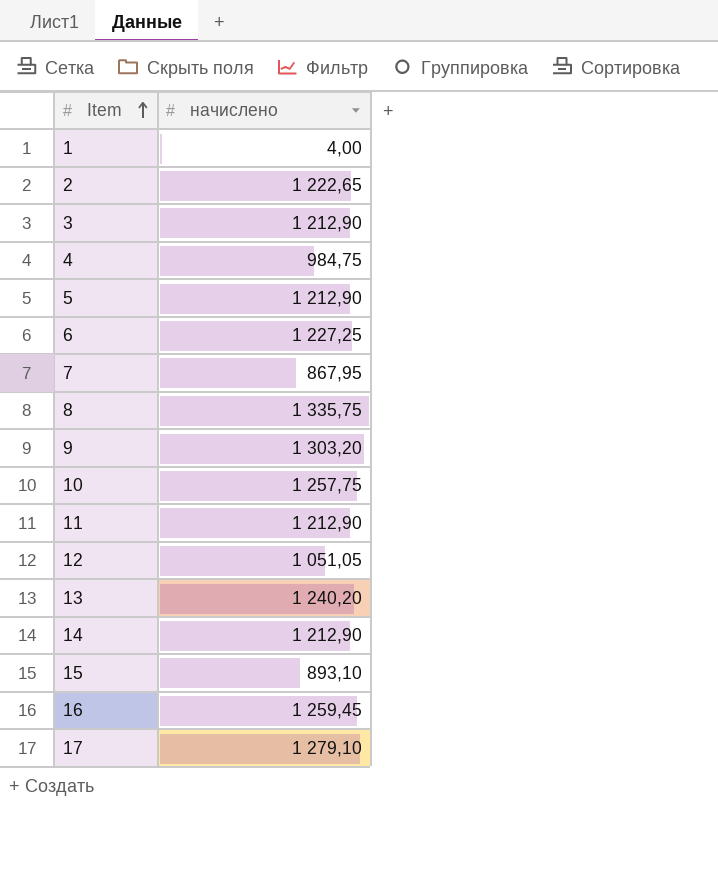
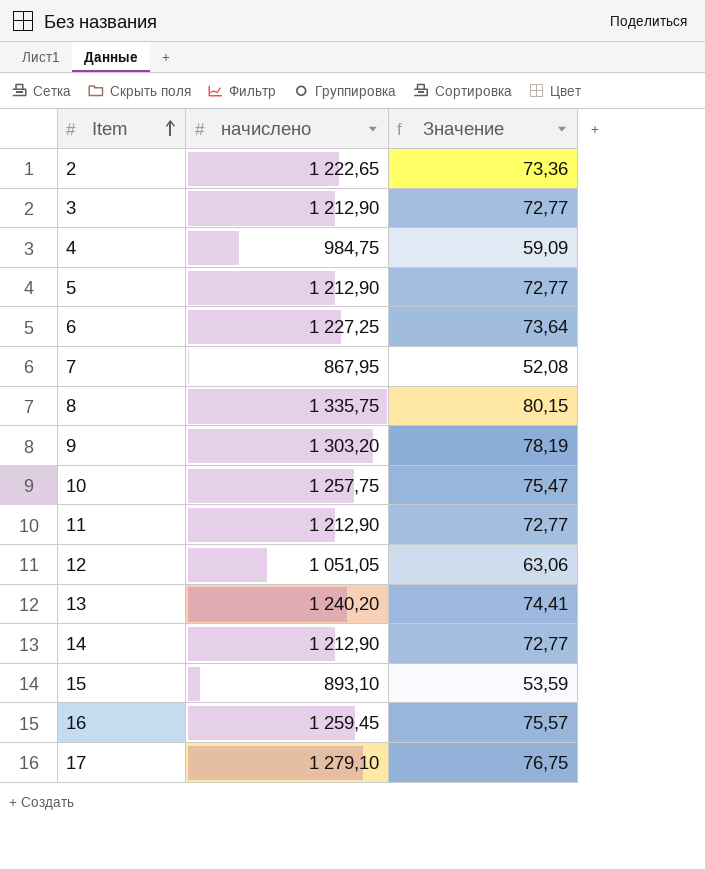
column Значение | formula: none -> [начислено] * 0,06
row 1: 4,00 -> none

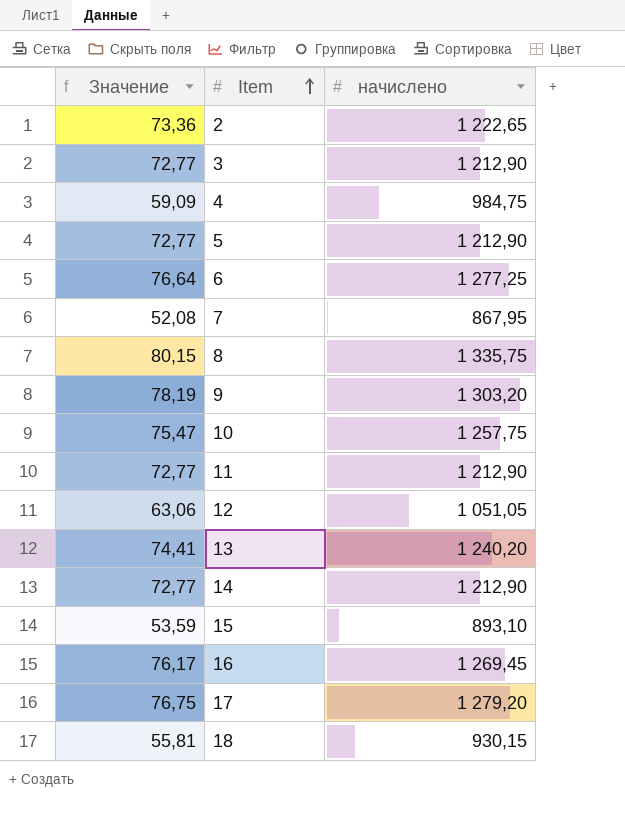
column Значение | position: 3 -> 1
6 | Значение: 73,64 -> 76,64
6 | начислено: 1 227,25 -> 1 277,25
16 | Значение: 75,57 -> 76,17
16 | начислено: 1 259,45 -> 1 269,45
17 | начислено: 1 279,10 -> 1 279,20
row 18: none -> 55,81 | 930,15

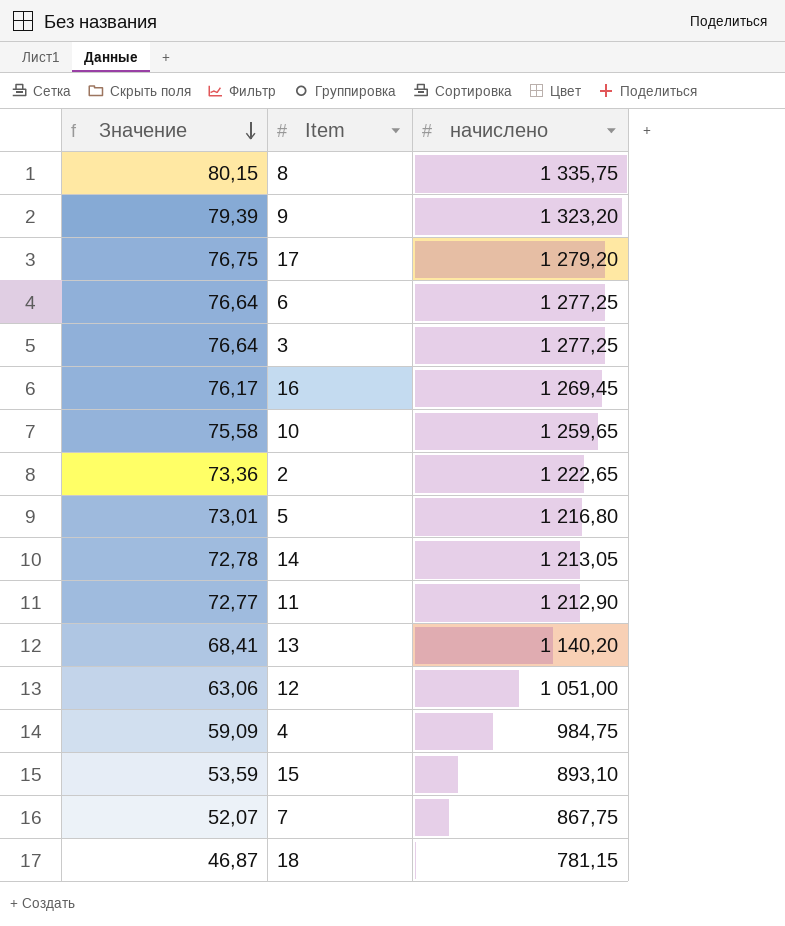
row order: Item ascending -> Значение descending
9 | Значение: 78,19 -> 79,39
9 | начислено: 1 303,20 -> 1 323,20
3 | Значение: 72,77 -> 76,64
3 | начислено: 1 212,90 -> 1 277,25
10 | Значение: 75,47 -> 75,58
10 | начислено: 1 257,75 -> 1 259,65
5 | Значение: 72,77 -> 73,01
5 | начислено: 1 212,90 -> 1 216,80
14 | Значение: 72,77 -> 72,78
14 | начислено: 1 212,90 -> 1 213,05
13 | Значение: 74,41 -> 68,41
13 | начислено: 1 240,20 -> 1 140,20
12 | начислено: 1 051,05 -> 1 051,00
7 | Значение: 52,08 -> 52,07
7 | начислено: 867,95 -> 867,75
18 | Значение: 55,81 -> 46,87
18 | начислено: 930,15 -> 781,15

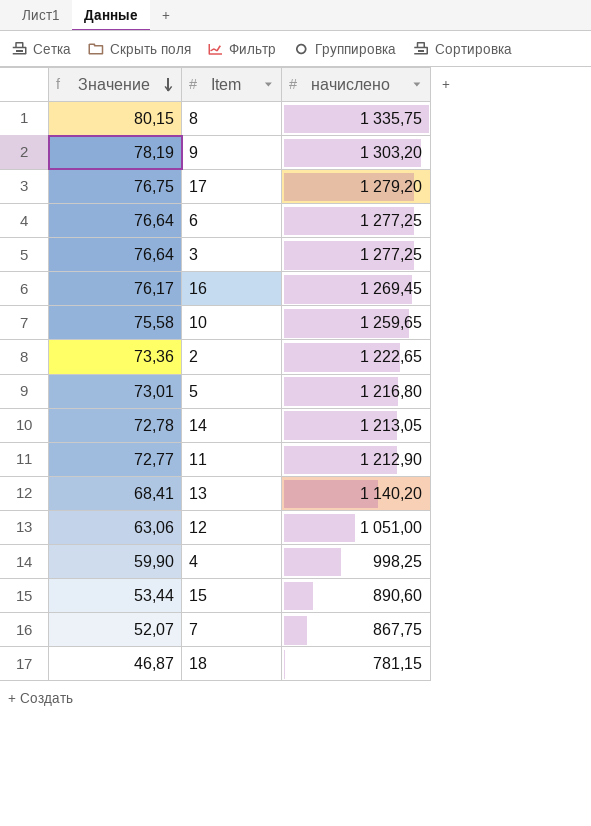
9 | Значение: 79,39 -> 78,19
9 | начислено: 1 323,20 -> 1 303,20
4 | Значение: 59,09 -> 59,90
4 | начислено: 984,75 -> 998,25
15 | Значение: 53,59 -> 53,44
15 | начислено: 893,10 -> 890,60

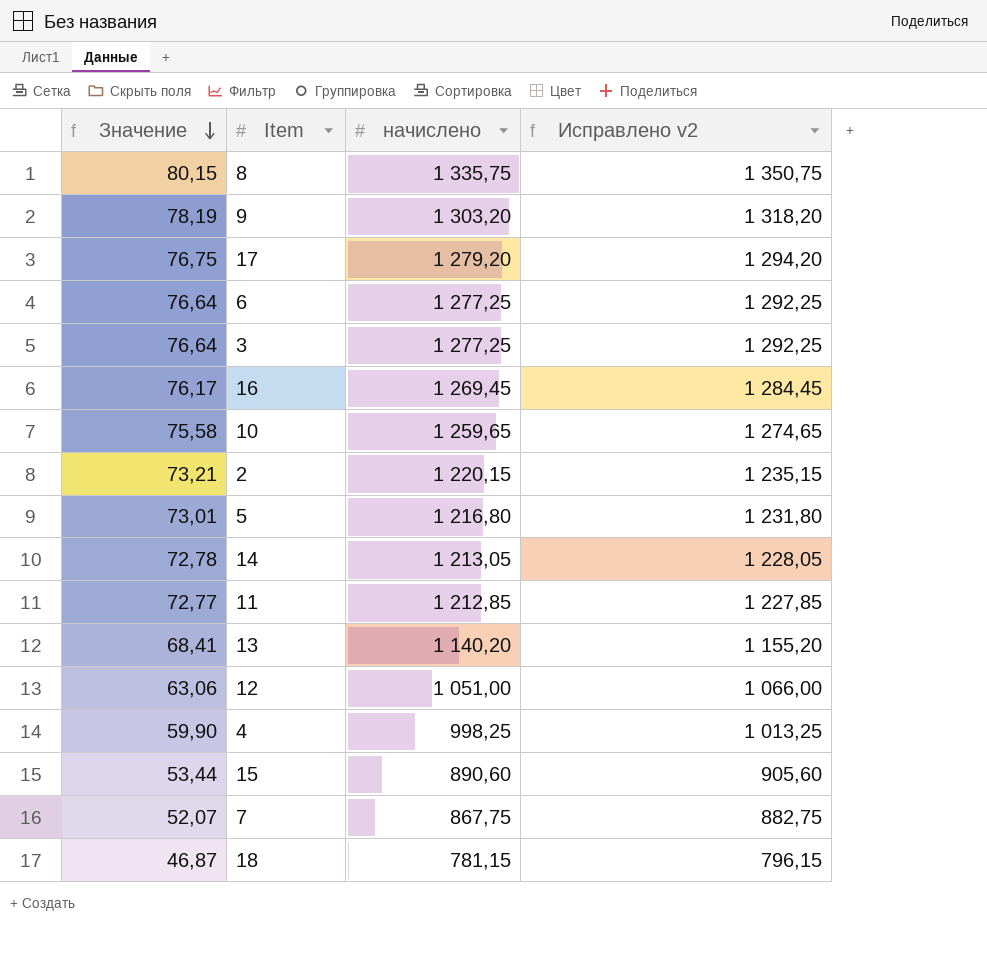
column Исправлено v2 | formula: none -> [начислено] + 15
2 | Значение: 73,36 -> 73,21
2 | начислено: 1 222,65 -> 1 220,15
11 | начислено: 1 212,90 -> 1 212,85

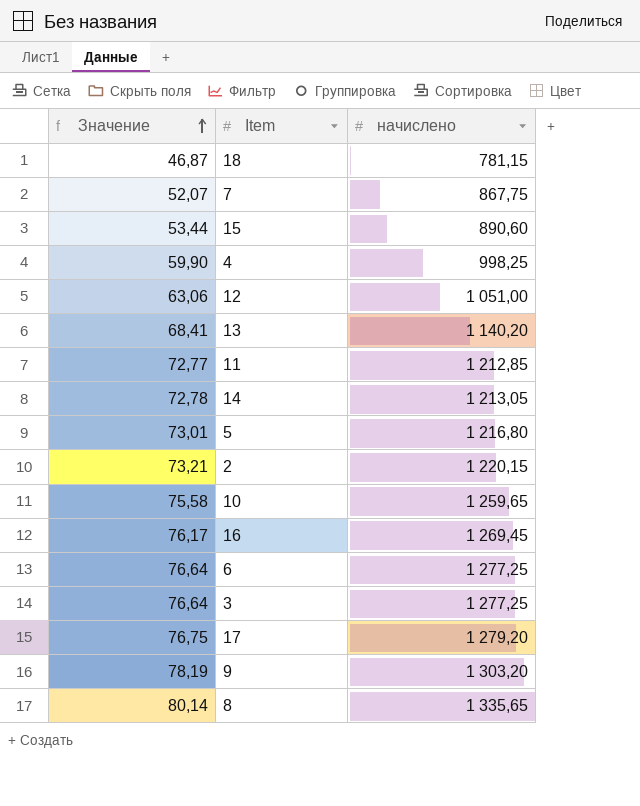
row order: Значение descending -> Значение ascending
column Исправлено v2 | formula: [начислено] + 15 -> none
8 | Значение: 80,15 -> 80,14
8 | начислено: 1 335,75 -> 1 335,65

